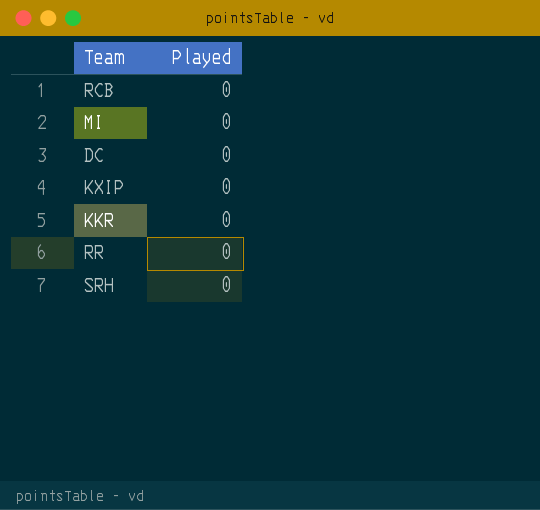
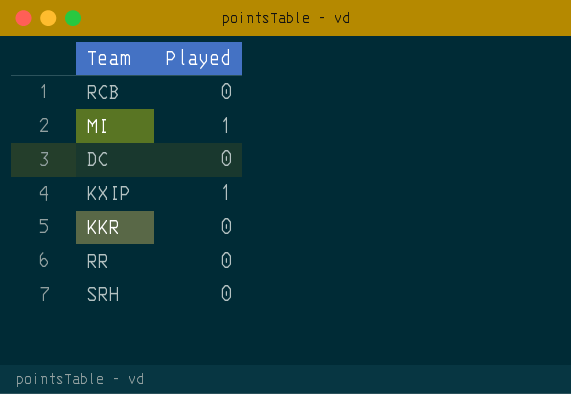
MI | Played: 0 -> 1
KXIP | Played: 0 -> 1

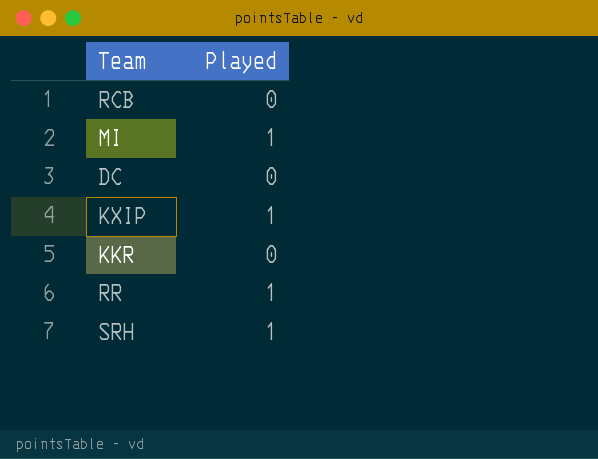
RR | Played: 0 -> 1
SRH | Played: 0 -> 1

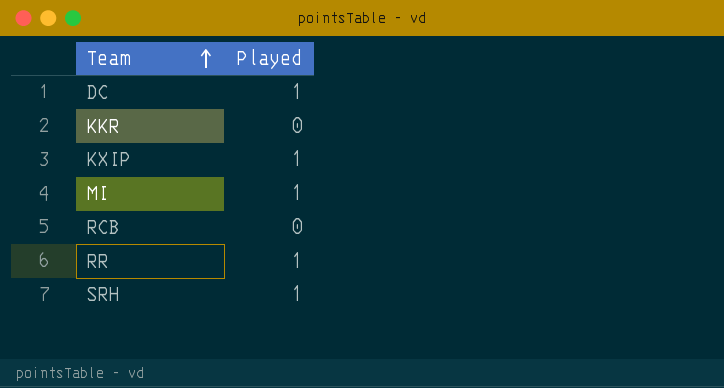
row order: none -> Team ascending
DC | Played: 0 -> 1

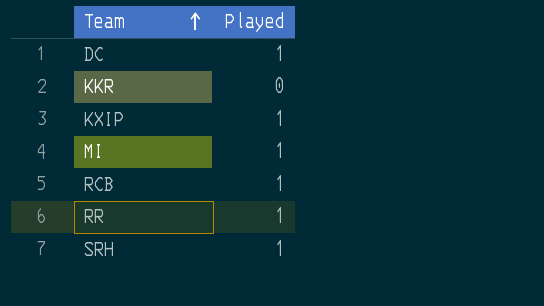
RCB | Played: 0 -> 1

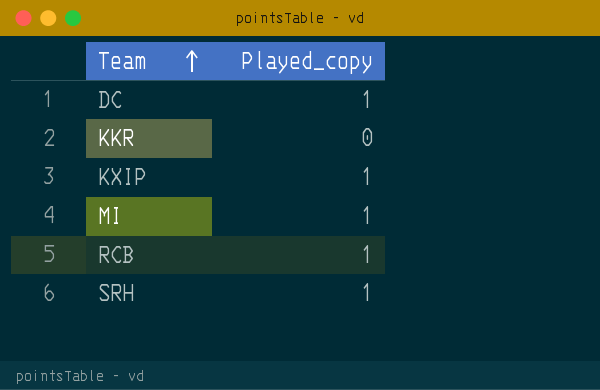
column name: Played -> Played_copy
row RR: 1 -> none

